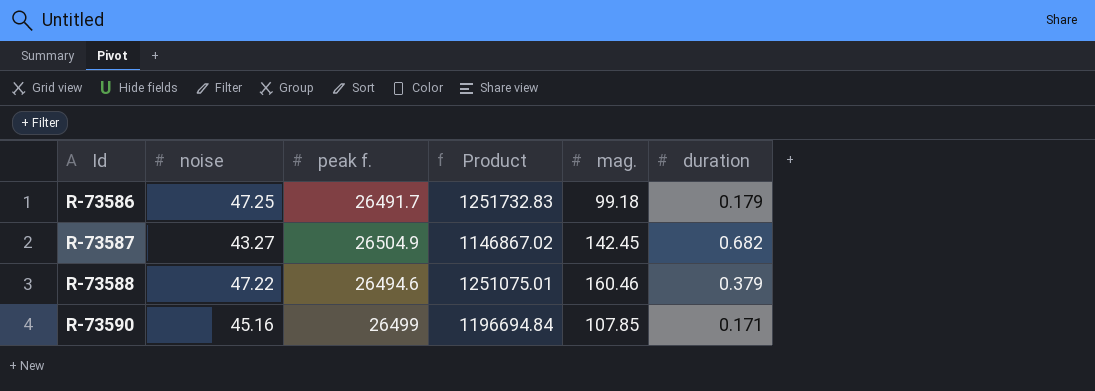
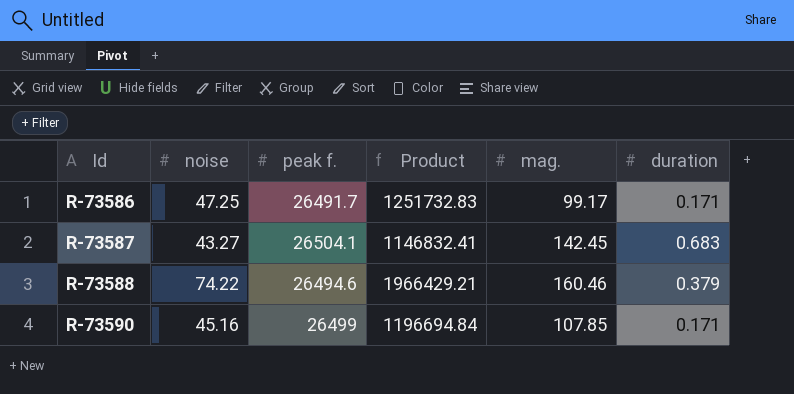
R-73586 | mag.: 99.18 -> 99.17
R-73586 | duration: 0.179 -> 0.171
R-73587 | peak f.: 26504.9 -> 26504.1
R-73587 | Product: 1146867.02 -> 1146832.41
R-73587 | duration: 0.682 -> 0.683
R-73588 | noise: 47.22 -> 74.22
R-73588 | Product: 1251075.01 -> 1966429.21

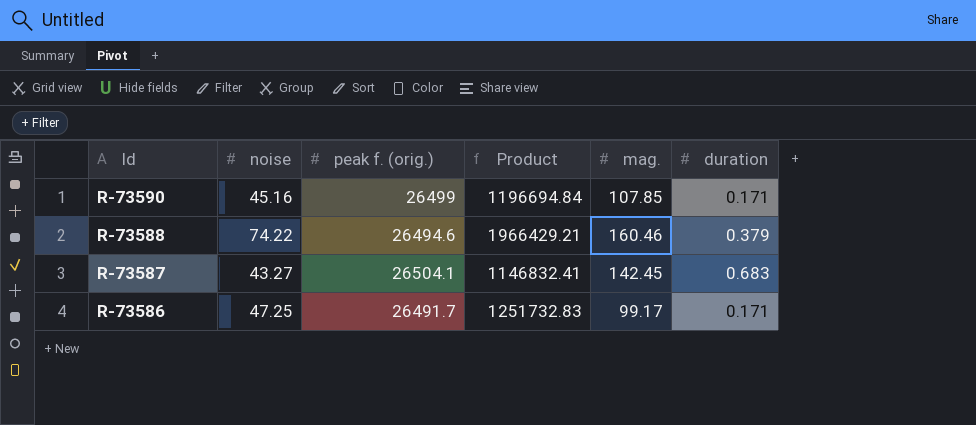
row order: Id ascending -> Id descending
column name: peak f. -> peak f. (orig.)

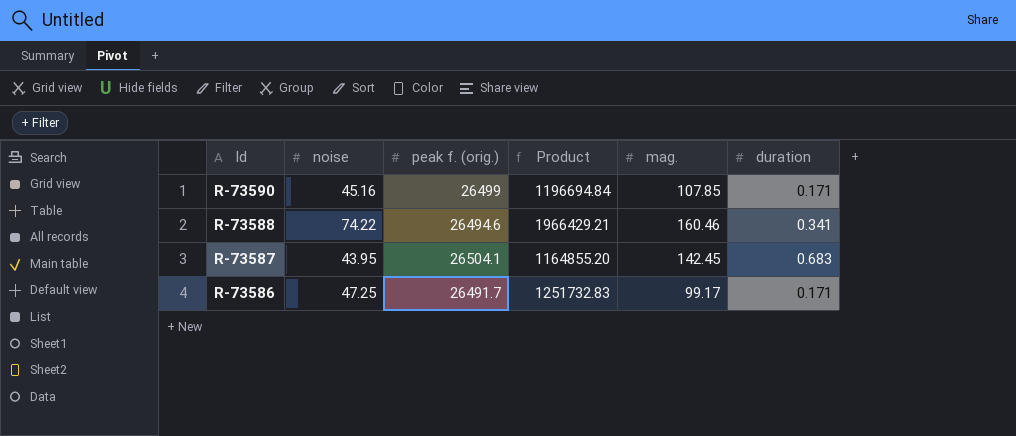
R-73588 | duration: 0.379 -> 0.341
R-73587 | noise: 43.27 -> 43.95
R-73587 | Product: 1146832.41 -> 1164855.20

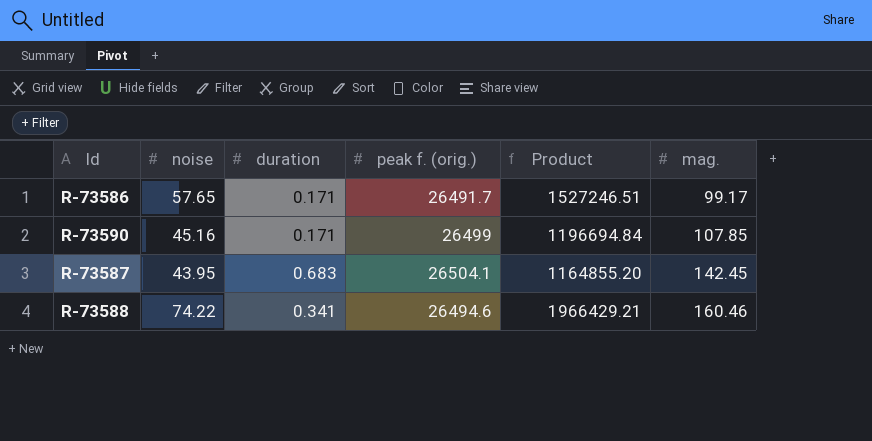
row order: Id descending -> mag. ascending
column duration | position: 6 -> 3
R-73586 | noise: 47.25 -> 57.65
R-73586 | Product: 1251732.83 -> 1527246.51

